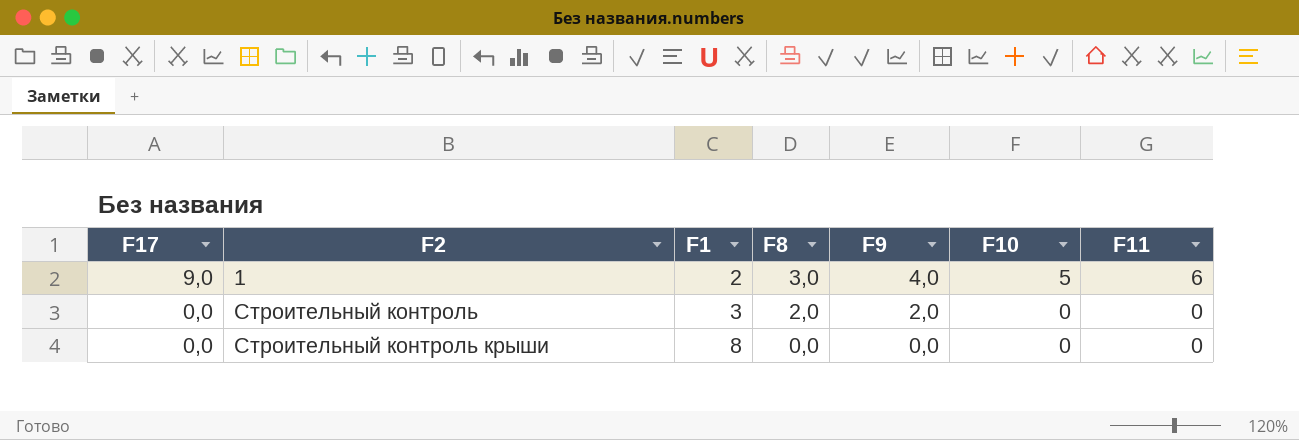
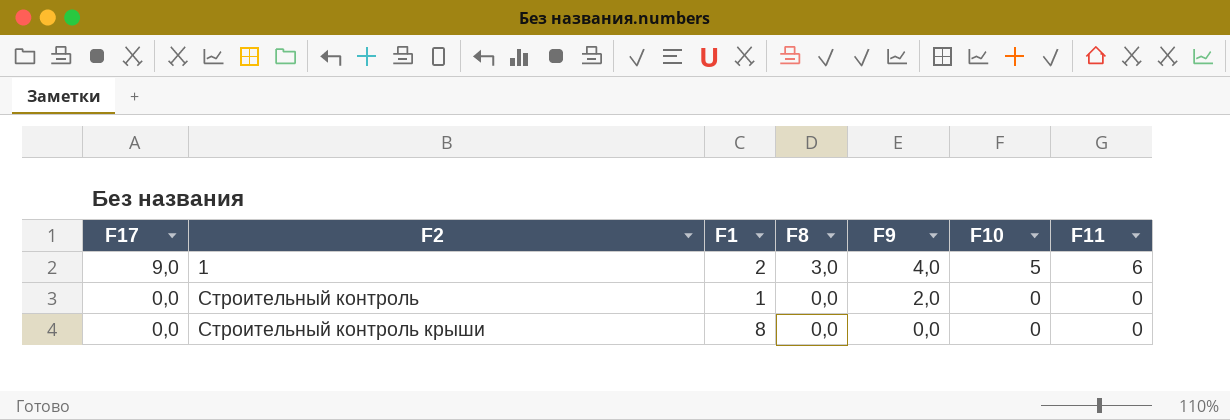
Строительный контроль | F1: 3 -> 1
Строительный контроль | F8: 2,0 -> 0,0

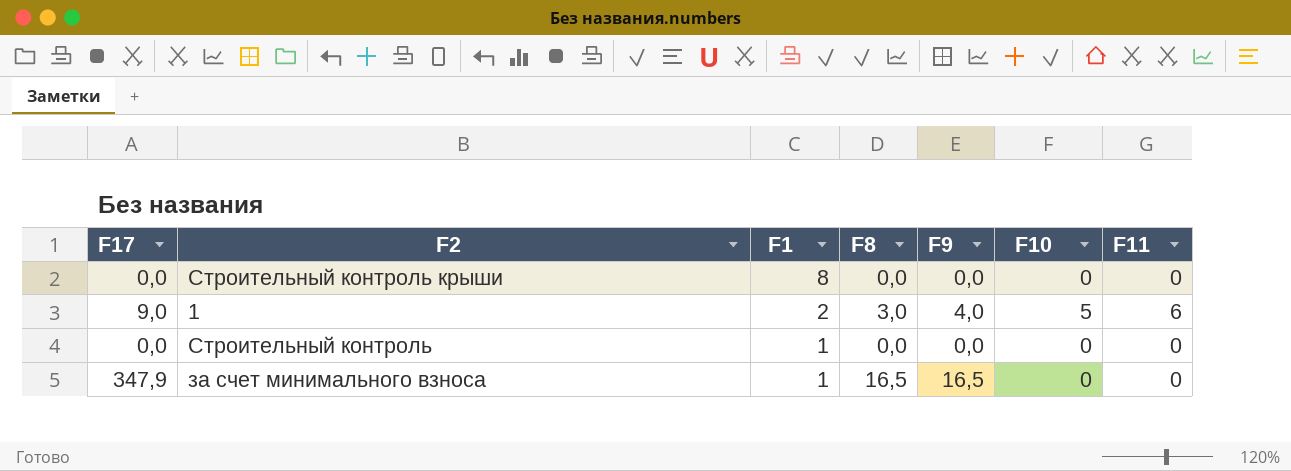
row order: F17 descending -> F1 descending
Строительный контроль | F9: 2,0 -> 0,0
row за счет минимального взноса: none -> 347,9 | 1 | 16,5 | 16,5 | 0 | 0

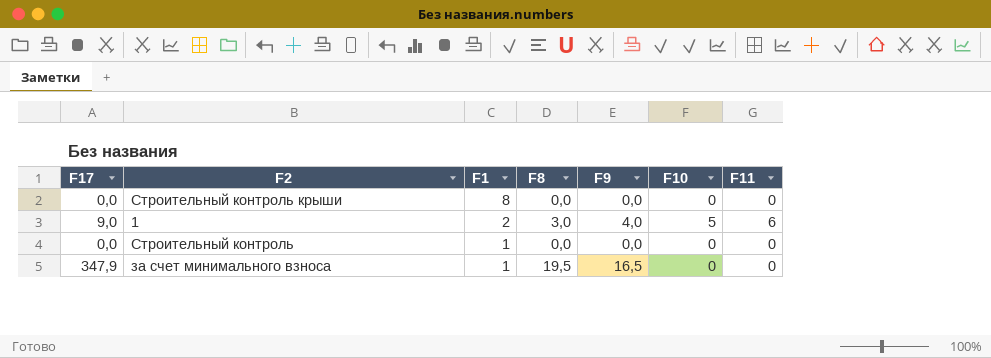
за счет минимального взноса | F8: 16,5 -> 19,5

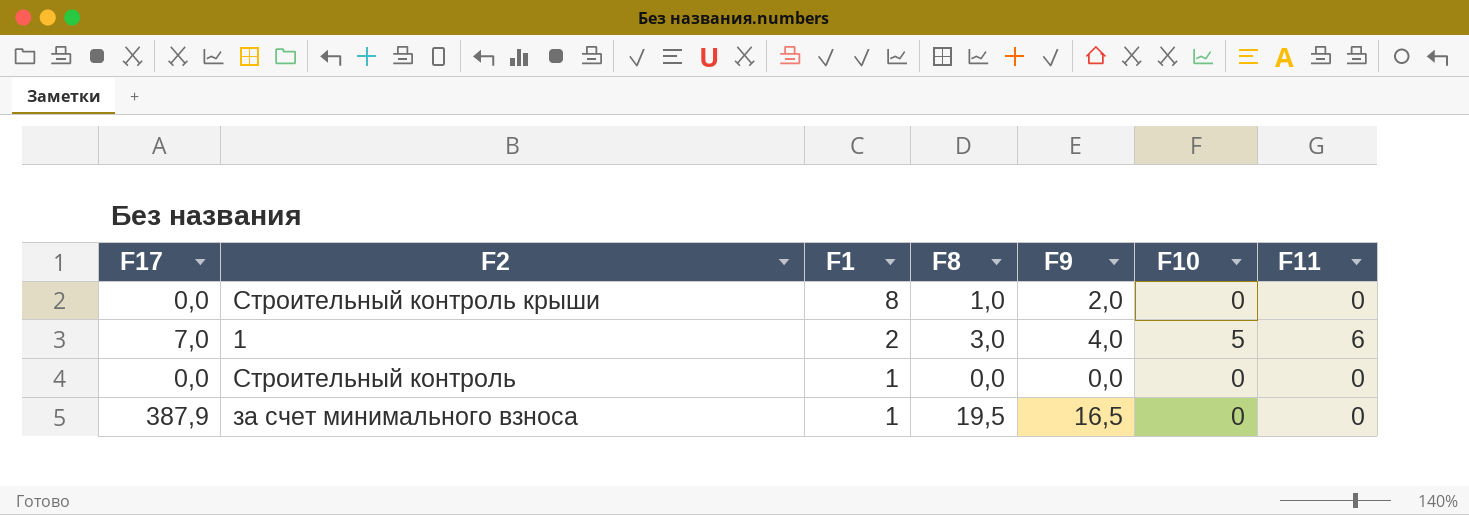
Строительный контроль крыши | F8: 0,0 -> 1,0
Строительный контроль крыши | F9: 0,0 -> 2,0
1 | F17: 9,0 -> 7,0
за счет минимального взноса | F17: 347,9 -> 387,9

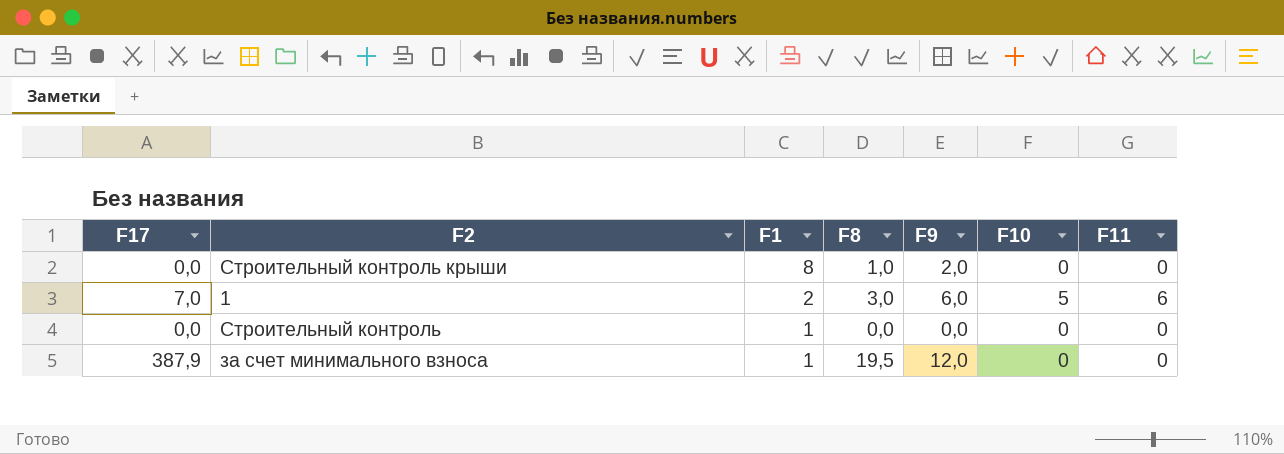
1 | F9: 4,0 -> 6,0
за счет минимального взноса | F9: 16,5 -> 12,0

